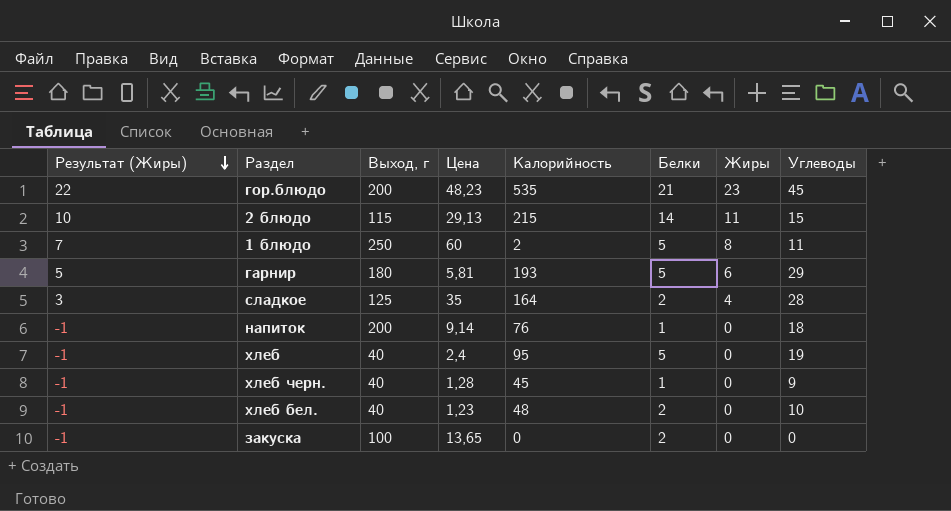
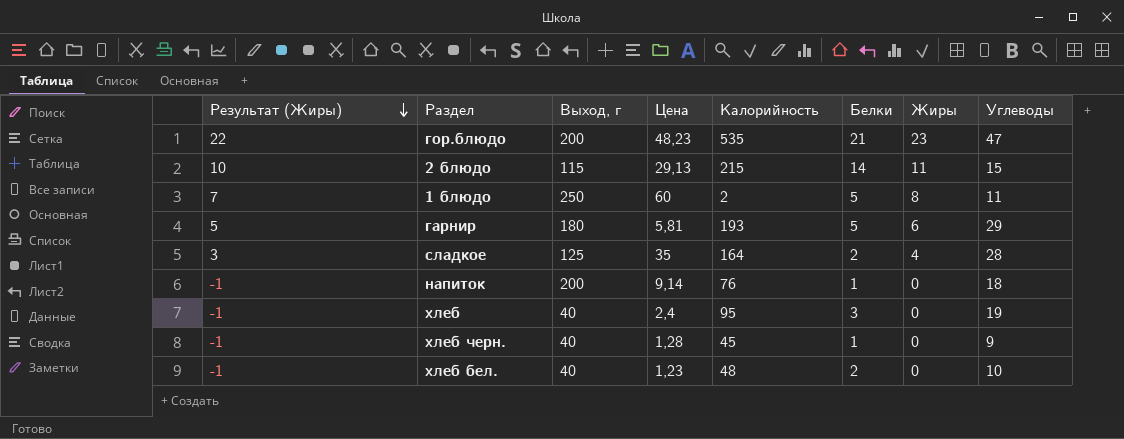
row закуска: -1 | 100 | 13,65 | 0 | 2 | 0 | 0 -> none
гор.блюдо | Углеводы: 45 -> 47
хлеб | Белки: 5 -> 3

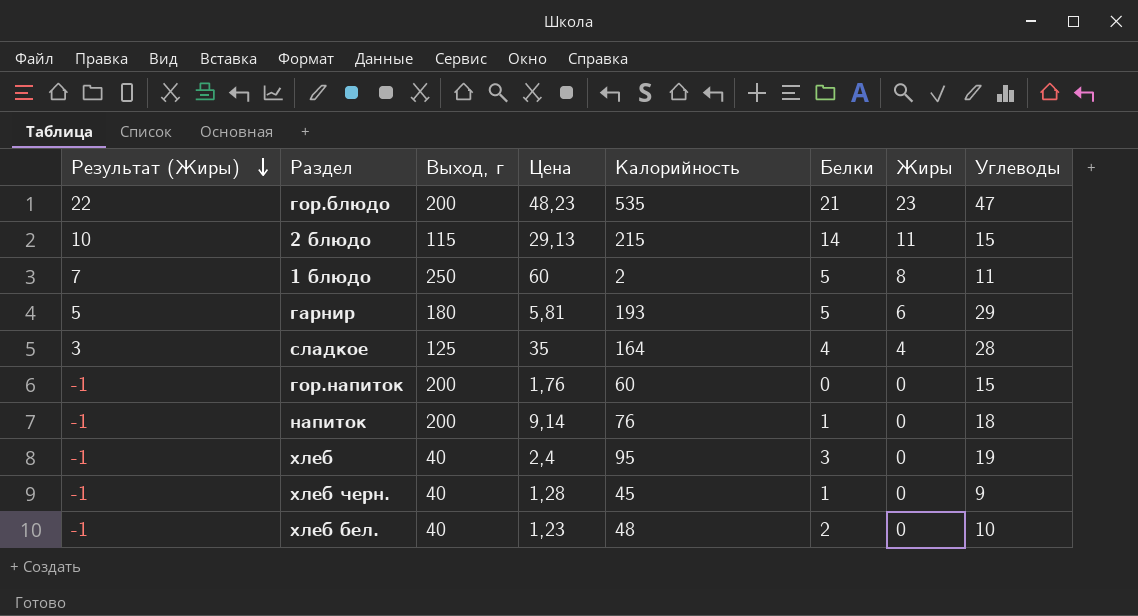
сладкое | Белки: 2 -> 4
row гор.напиток: none -> -1 | 200 | 1,76 | 60 | 0 | 0 | 15

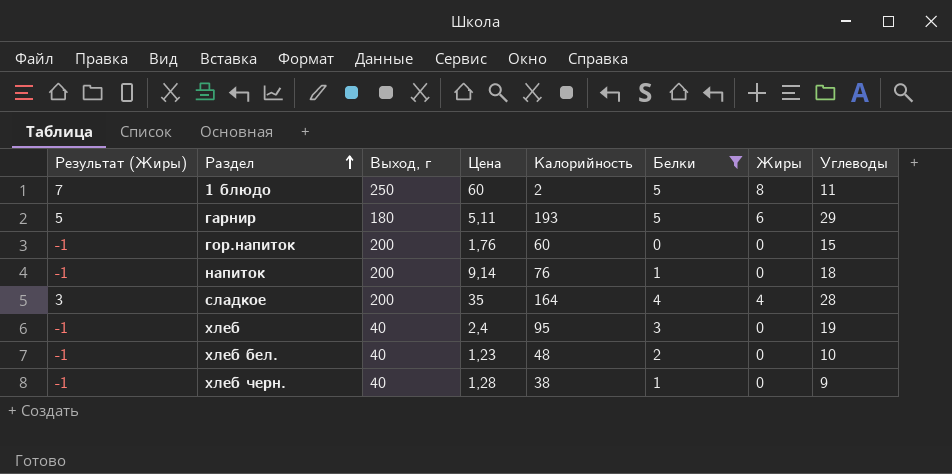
filter: none -> Белки <= 5
row order: Результат (Жиры) descending -> Раздел ascending
гарнир | Цена: 5,81 -> 5,11
сладкое | Выход, г: 125 -> 200
хлеб черн. | Калорийность: 45 -> 38

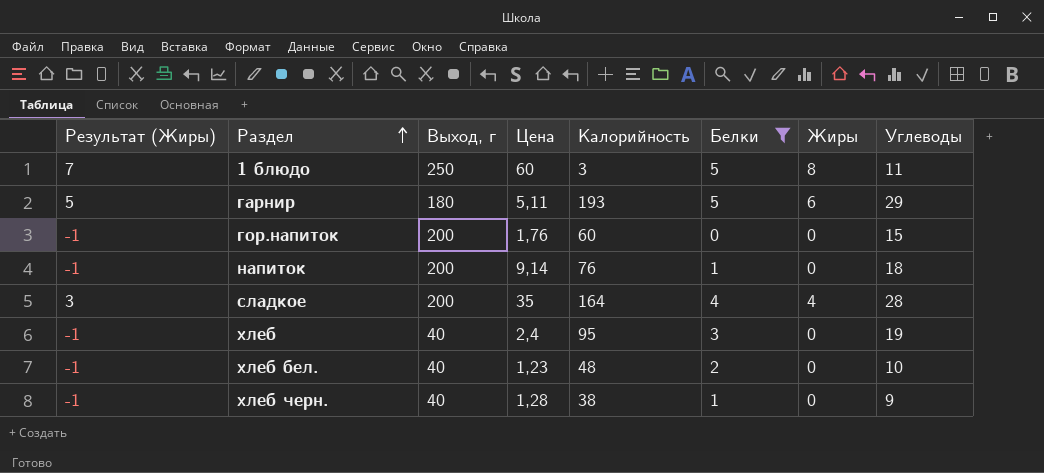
1 блюдо | Калорийность: 2 -> 3

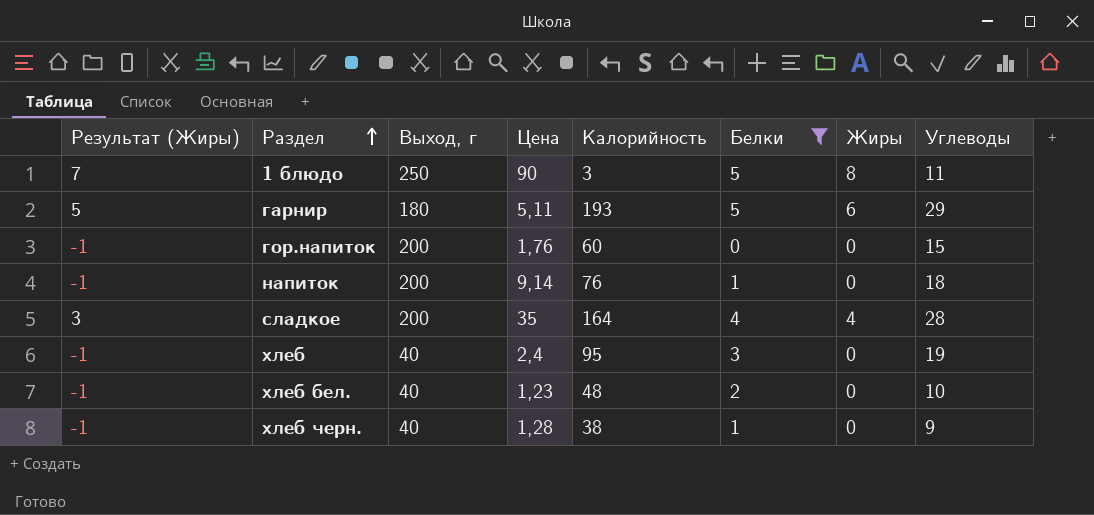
1 блюдо | Цена: 60 -> 90

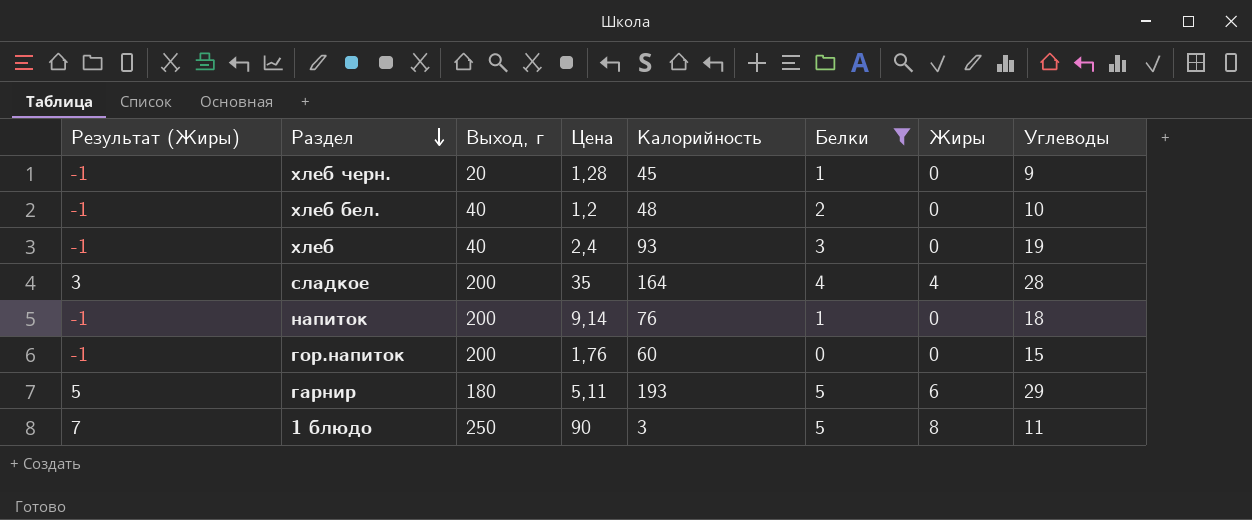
row order: Раздел ascending -> Раздел descending
хлеб черн. | Выход, г: 40 -> 20
хлеб черн. | Калорийность: 38 -> 45
хлеб бел. | Цена: 1,23 -> 1,2
хлеб | Калорийность: 95 -> 93

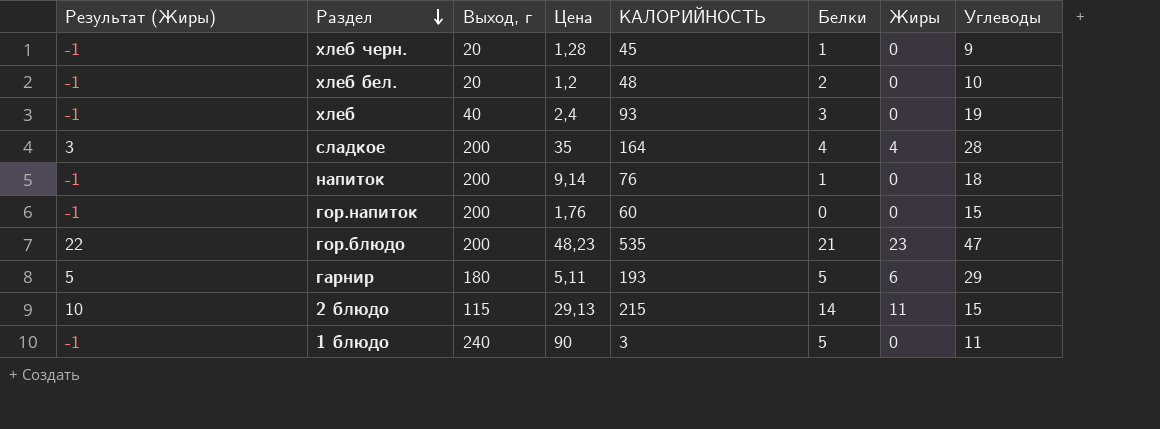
filter: Белки <= 5 -> none
column name: Калорийность -> КАЛОРИЙНОСТЬ
хлеб бел. | Выход, г: 40 -> 20
1 блюдо | Результат (Жиры): 7 -> -1
1 блюдо | Выход, г: 250 -> 240
1 блюдо | Жиры: 8 -> 0

